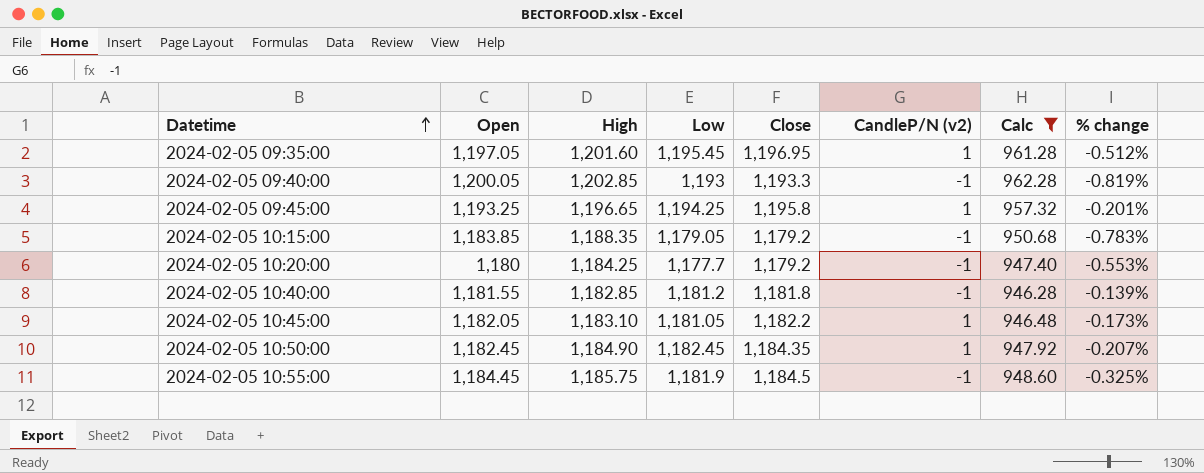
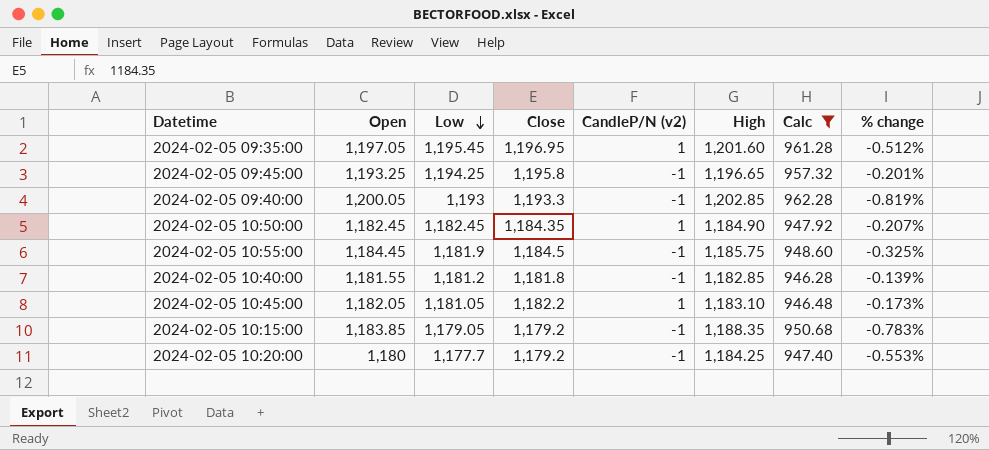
row order: Datetime ascending -> Low descending
column High | position: 3 -> 6
2024-02-05 09:45:00 | CandleP/N (v2): 1 -> -1

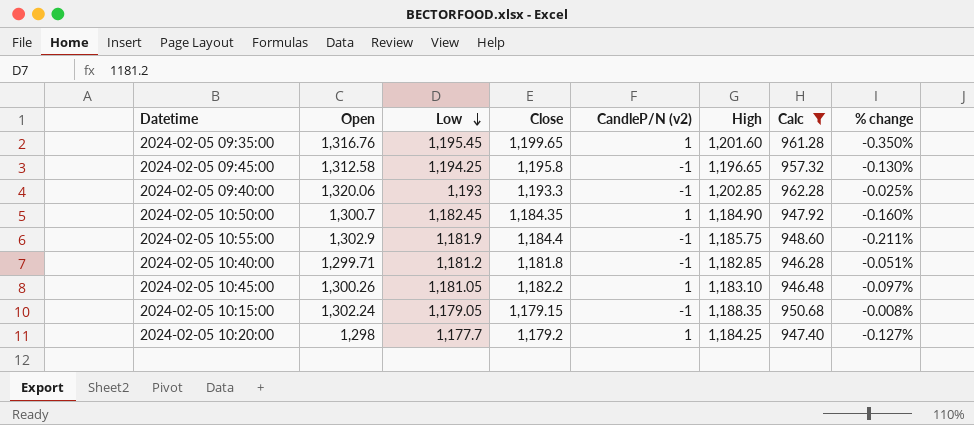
column % change | formula: ([Low] - [High]) / [High] -> ([Low] - [Close]) / [Close]
2024-02-05 09:35:00 | Open: 1,197.05 -> 1,316.76
2024-02-05 09:35:00 | Close: 1,196.95 -> 1,199.65
2024-02-05 09:45:00 | Open: 1,193.25 -> 1,312.58
2024-02-05 09:40:00 | Open: 1,200.05 -> 1,320.06
2024-02-05 10:50:00 | Open: 1,182.45 -> 1,300.7
2024-02-05 10:55:00 | Open: 1,184.45 -> 1,302.9
2024-02-05 10:55:00 | Close: 1,184.5 -> 1,184.4
2024-02-05 10:40:00 | Open: 1,181.55 -> 1,299.71
2024-02-05 10:45:00 | Open: 1,182.05 -> 1,300.26
2024-02-05 10:15:00 | Open: 1,183.85 -> 1,302.24
2024-02-05 10:15:00 | Close: 1,179.2 -> 1,179.15
2024-02-05 10:20:00 | Open: 1,180 -> 1,298
2024-02-05 10:20:00 | CandleP/N (v2): -1 -> 1

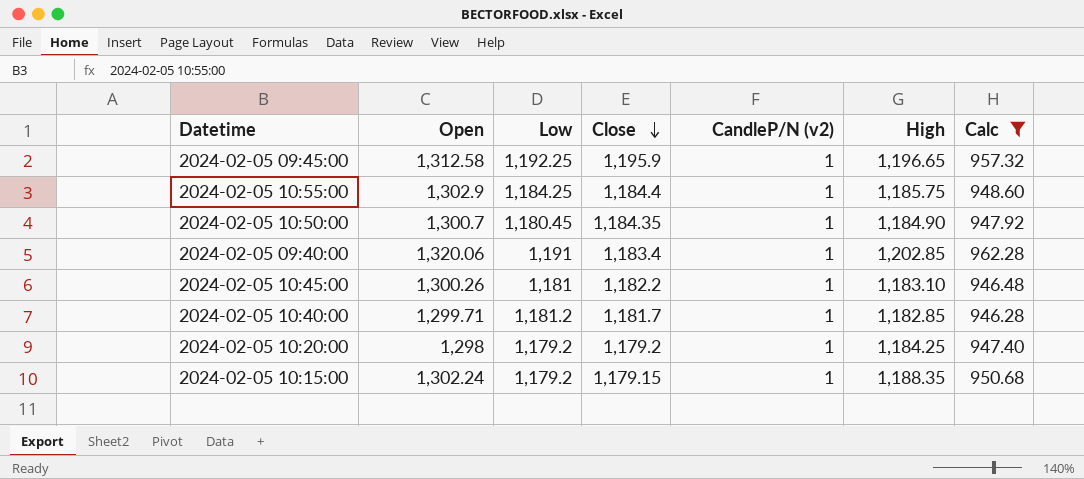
row order: Low descending -> Close descending
column % change | formula: ([Low] - [Close]) / [Close] -> none
row 2024-02-05 09:35:00: 1,316.76 | 1,195.45 | 1,199.65 | 1 | 1,201.60 | 961.28 | -0.350% -> none
2024-02-05 09:45:00 | Low: 1,194.25 -> 1,192.25
2024-02-05 09:45:00 | Close: 1,195.8 -> 1,195.9
2024-02-05 09:45:00 | CandleP/N (v2): -1 -> 1
2024-02-05 10:55:00 | Low: 1,181.9 -> 1,184.25
2024-02-05 10:55:00 | CandleP/N (v2): -1 -> 1
2024-02-05 10:50:00 | Low: 1,182.45 -> 1,180.45
2024-02-05 09:40:00 | Low: 1,193 -> 1,191
2024-02-05 09:40:00 | Close: 1,193.3 -> 1,183.4
2024-02-05 09:40:00 | CandleP/N (v2): -1 -> 1
2024-02-05 10:45:00 | Low: 1,181.05 -> 1,181
2024-02-05 10:40:00 | Close: 1,181.8 -> 1,181.7
2024-02-05 10:40:00 | CandleP/N (v2): -1 -> 1
2024-02-05 10:20:00 | Low: 1,177.7 -> 1,179.2
2024-02-05 10:15:00 | Low: 1,179.05 -> 1,179.2
2024-02-05 10:15:00 | CandleP/N (v2): -1 -> 1

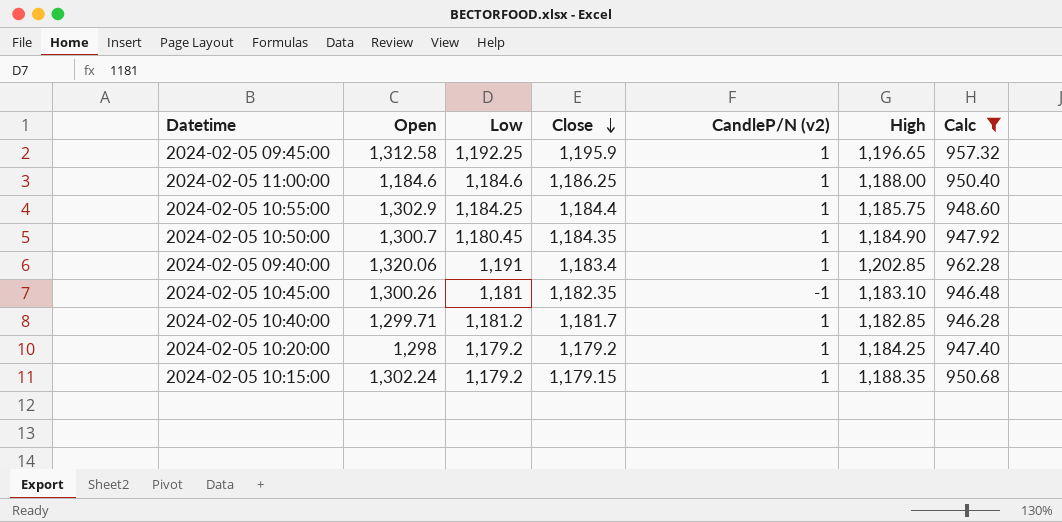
row 2024-02-05 11:00:00: none -> 1,184.6 | 1,184.6 | 1,186.25 | 1 | 1,188.00 | 950.40
2024-02-05 10:45:00 | Close: 1,182.2 -> 1,182.35
2024-02-05 10:45:00 | CandleP/N (v2): 1 -> -1

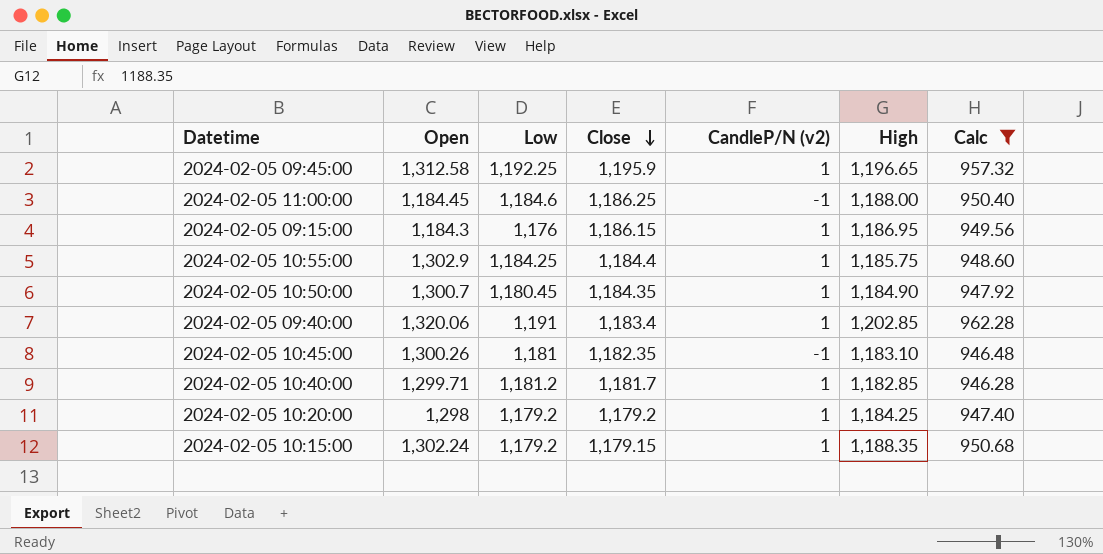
2024-02-05 11:00:00 | Open: 1,184.6 -> 1,184.45
2024-02-05 11:00:00 | CandleP/N (v2): 1 -> -1
row 2024-02-05 09:15:00: none -> 1,184.3 | 1,176 | 1,186.15 | 1 | 1,186.95 | 949.56

